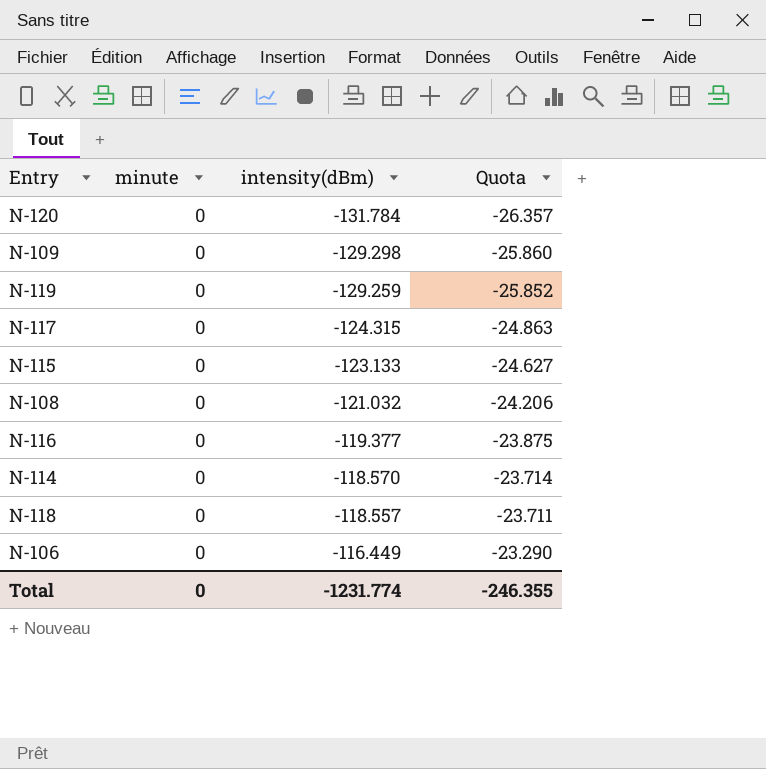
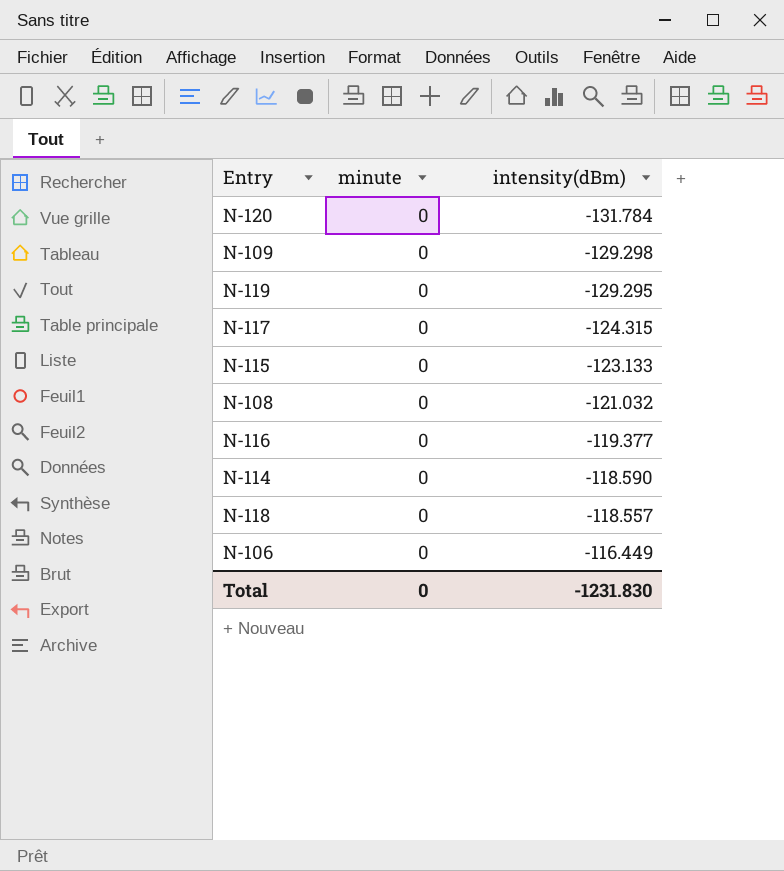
column Quota | formula: [intensity(dBm)] * 0.2 -> none
N-119 | intensity(dBm): -129.259 -> -129.295
N-114 | intensity(dBm): -118.570 -> -118.590
Total | intensity(dBm): -1231.774 -> -1231.830

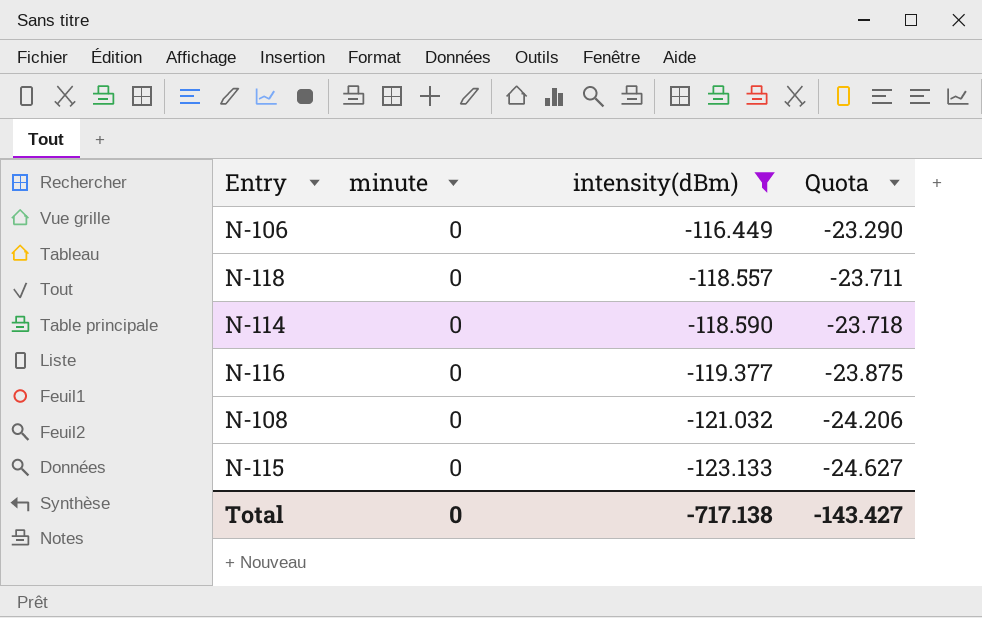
filter: none -> intensity(dBm) >= -123.133
row order: intensity(dBm) ascending -> intensity(dBm) descending
column Quota | formula: none -> [intensity(dBm)] * 0.2
Total | intensity(dBm): -1231.830 -> -717.138

